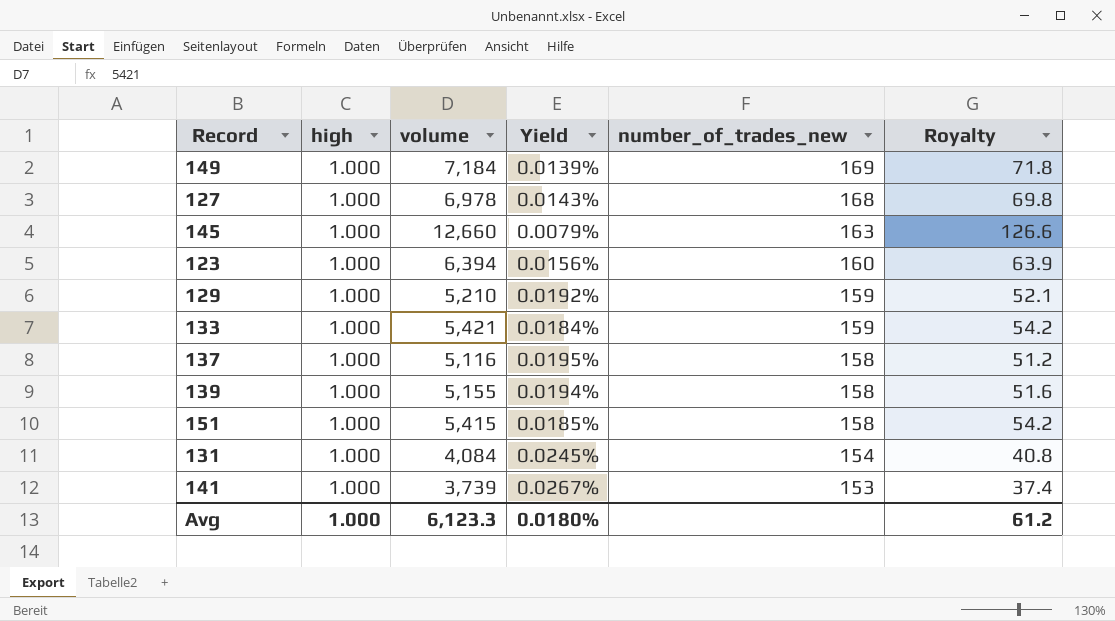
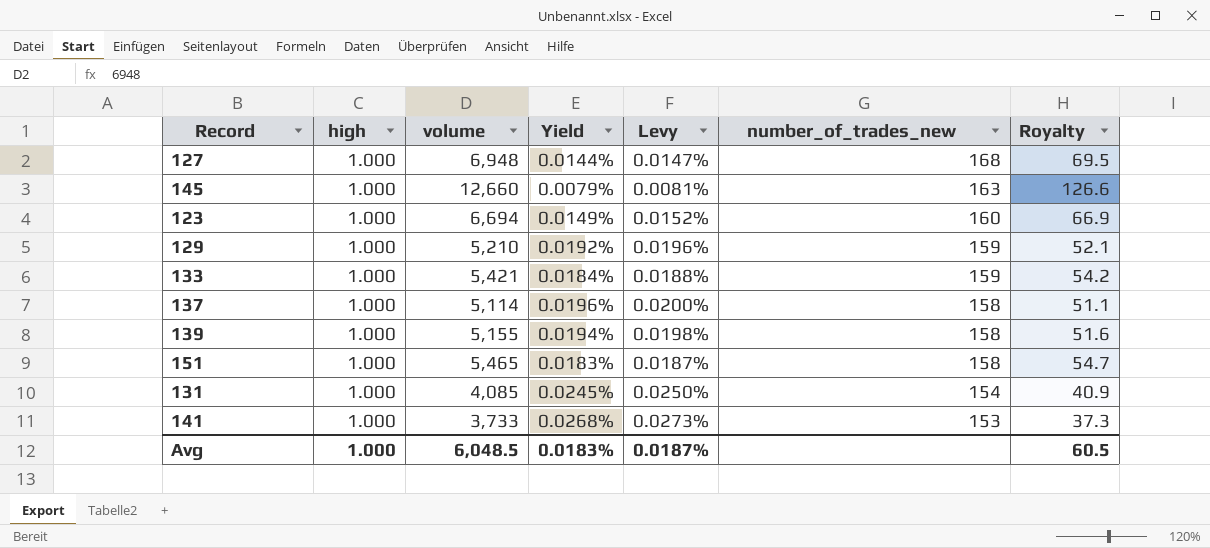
column Levy | formula: none -> [Yield] * 1.02
row 149: 1.000 | 7,184 | 0.0139% | 169 | 71.8 -> none
127 | volume: 6,978 -> 6,948
127 | Yield: 0.0143% -> 0.0144%
127 | Royalty: 69.8 -> 69.5
123 | volume: 6,394 -> 6,694
123 | Yield: 0.0156% -> 0.0149%
123 | Royalty: 63.9 -> 66.9
137 | volume: 5,116 -> 5,114
137 | Yield: 0.0195% -> 0.0196%
137 | Royalty: 51.2 -> 51.1
151 | volume: 5,415 -> 5,465
151 | Yield: 0.0185% -> 0.0183%
151 | Royalty: 54.2 -> 54.7
131 | volume: 4,084 -> 4,085
131 | Royalty: 40.8 -> 40.9
141 | volume: 3,739 -> 3,733
141 | Yield: 0.0267% -> 0.0268%
141 | Royalty: 37.4 -> 37.3
Avg | volume: 6,123.3 -> 6,048.5
Avg | Yield: 0.0180% -> 0.0183%
Avg | Royalty: 61.2 -> 60.5

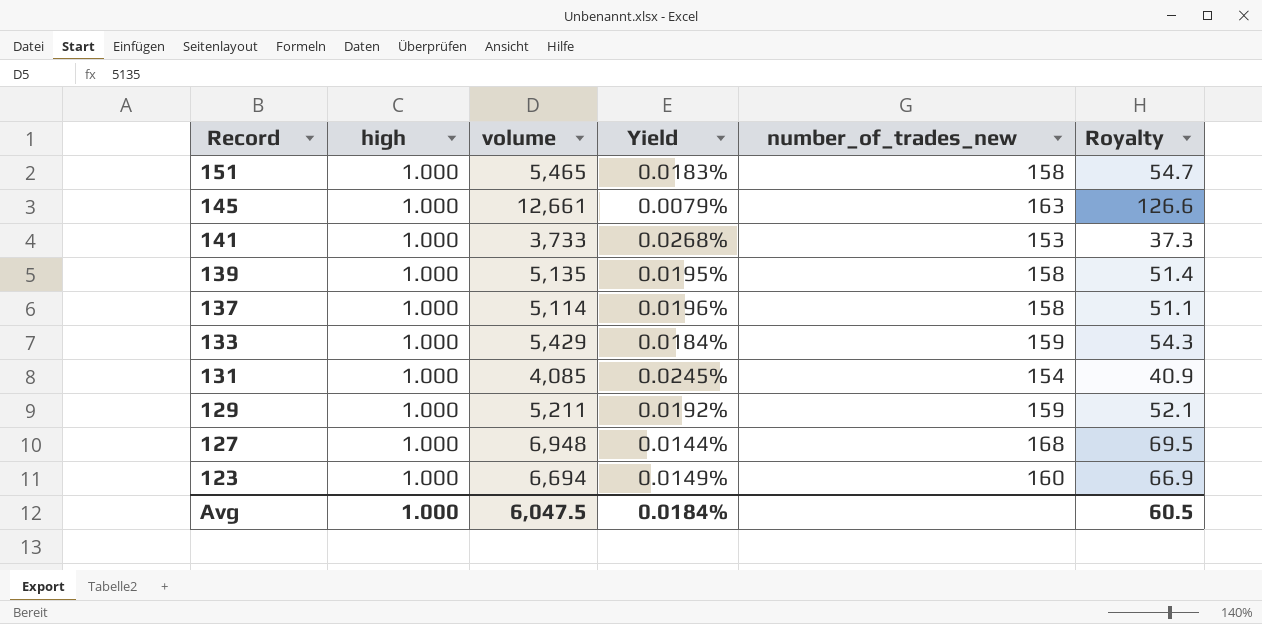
row order: number_of_trades_new descending -> Record descending
column Levy | formula: [Yield] * 1.02 -> none
145 | volume: 12,660 -> 12,661
139 | volume: 5,155 -> 5,135
139 | Yield: 0.0194% -> 0.0195%
139 | Royalty: 51.6 -> 51.4
133 | volume: 5,421 -> 5,429
133 | Royalty: 54.2 -> 54.3
129 | volume: 5,210 -> 5,211
Avg | volume: 6,048.5 -> 6,047.5
Avg | Yield: 0.0183% -> 0.0184%

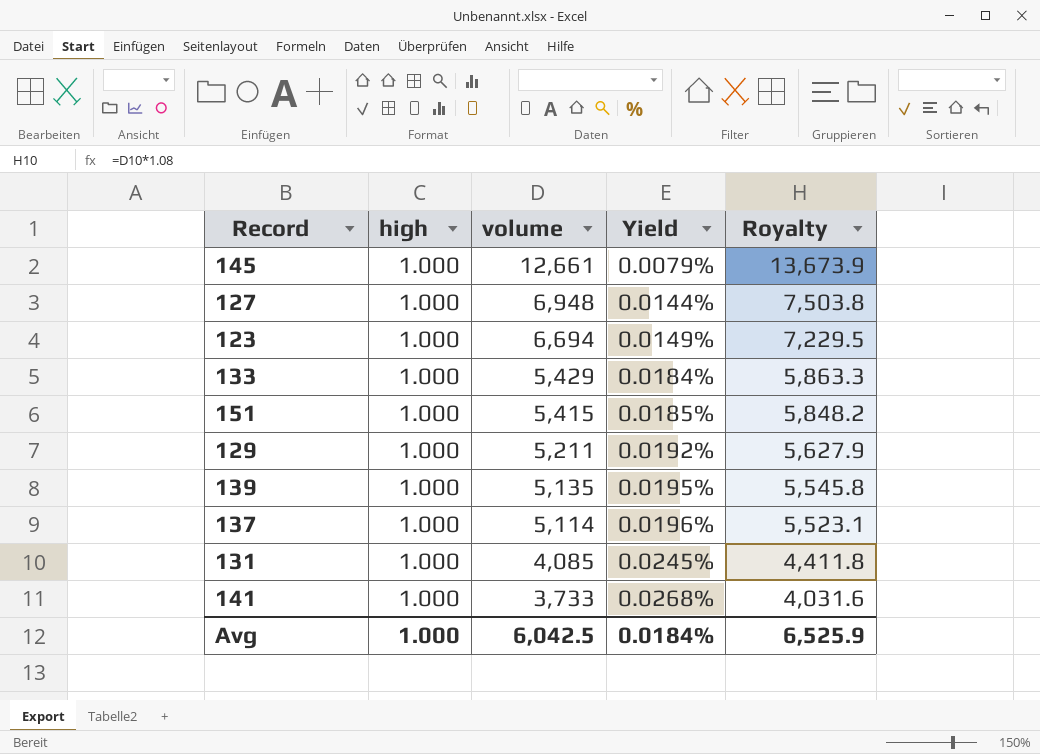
row order: Record descending -> volume descending
column number_of_trades_new | position: 5 -> none
column Royalty | formula: [volume] * 0.01 -> [volume] * 1.08
151 | volume: 5,465 -> 5,415
151 | Yield: 0.0183% -> 0.0185%
Avg | volume: 6,047.5 -> 6,042.5
Avg | Royalty: 60.5 -> 6,525.9

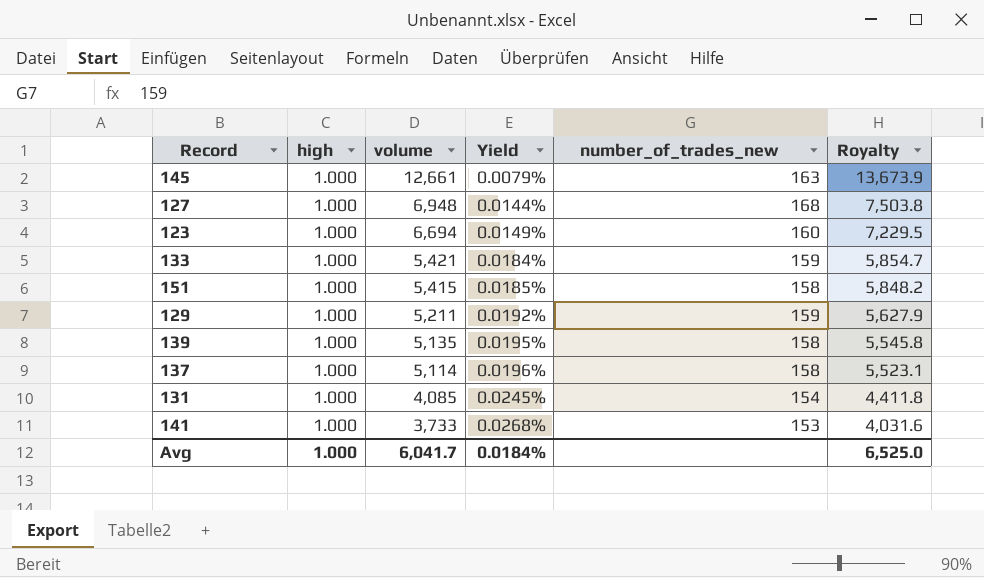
column number_of_trades_new | position: none -> 5
133 | volume: 5,429 -> 5,421
133 | Royalty: 5,863.3 -> 5,854.7
Avg | volume: 6,042.5 -> 6,041.7
Avg | Royalty: 6,525.9 -> 6,525.0

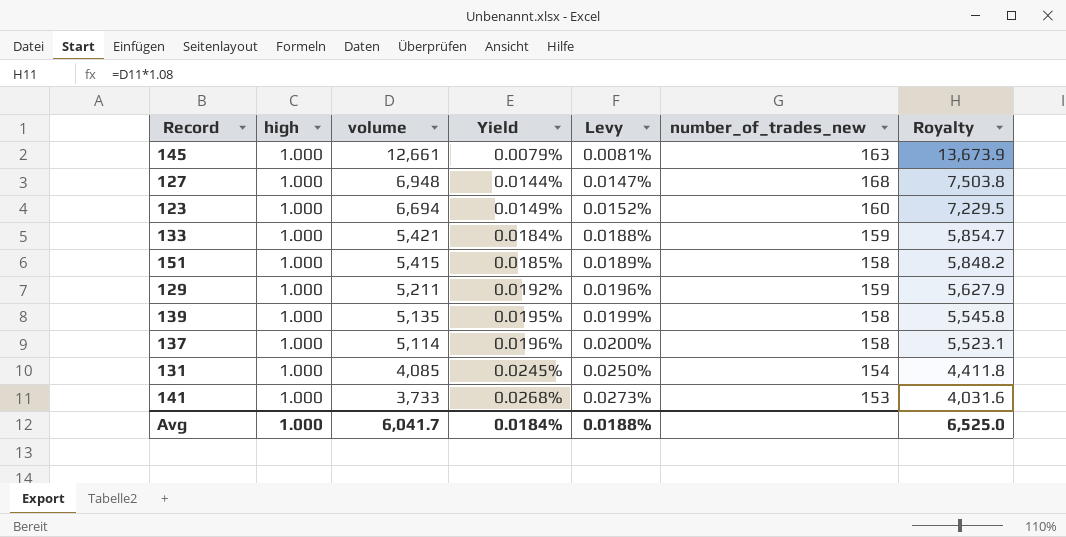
column Levy | formula: none -> [Yield] * 1.02

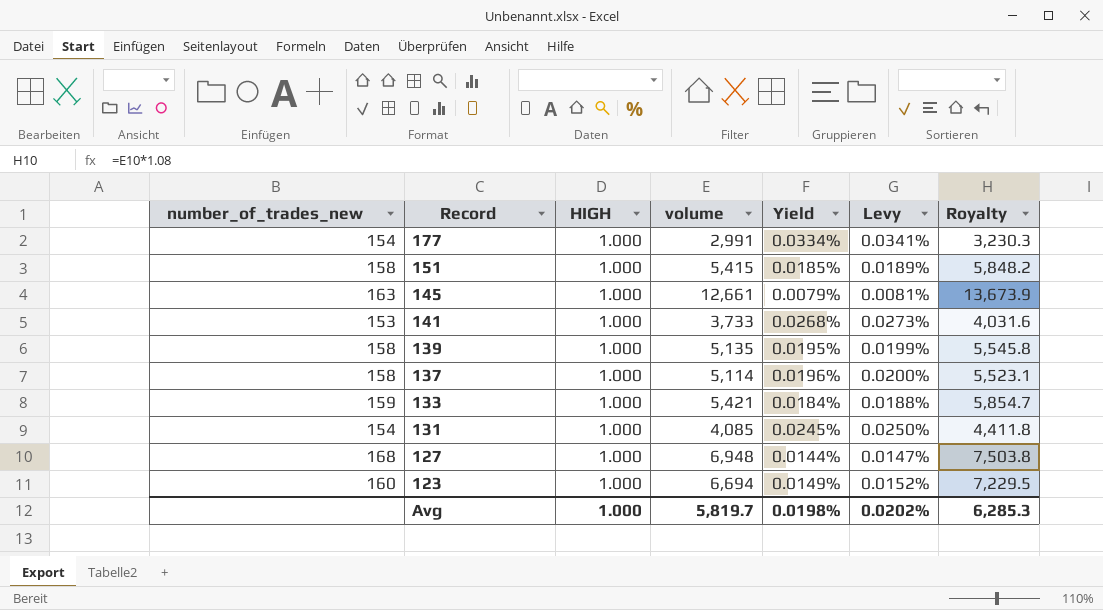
row order: volume descending -> Record descending
column number_of_trades_new | position: 6 -> 1
column name: high -> HIGH
row 129: 1.000 | 5,211 | 0.0192% | 0.0196% | 159 | 5,627.9 -> none
row 177: none -> 154 | 1.000 | 2,991 | 0.0334% | 0.0341% | 3,230.3
Avg | volume: 6,041.7 -> 5,819.7
Avg | Yield: 0.0184% -> 0.0198%
Avg | Levy: 0.0188% -> 0.0202%
Avg | Royalty: 6,525.0 -> 6,285.3

